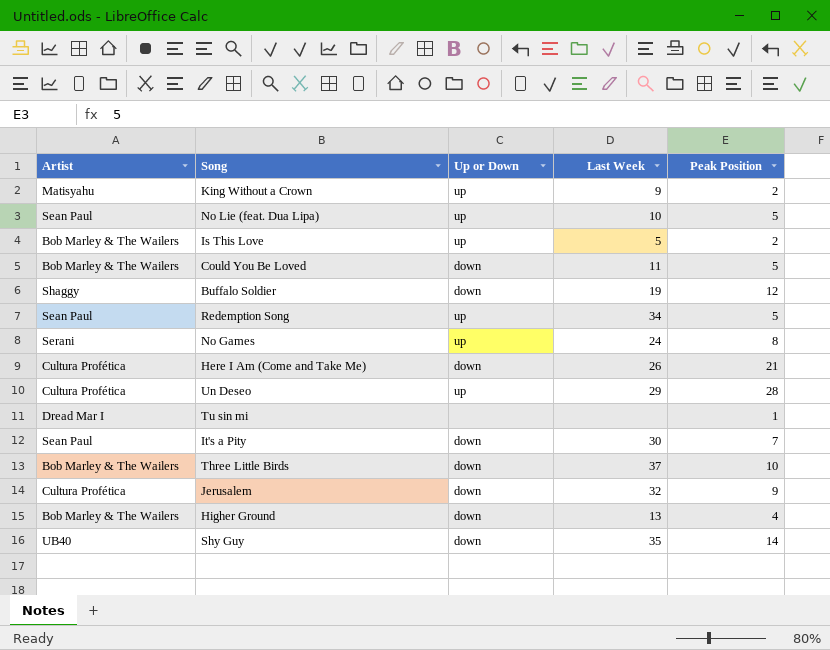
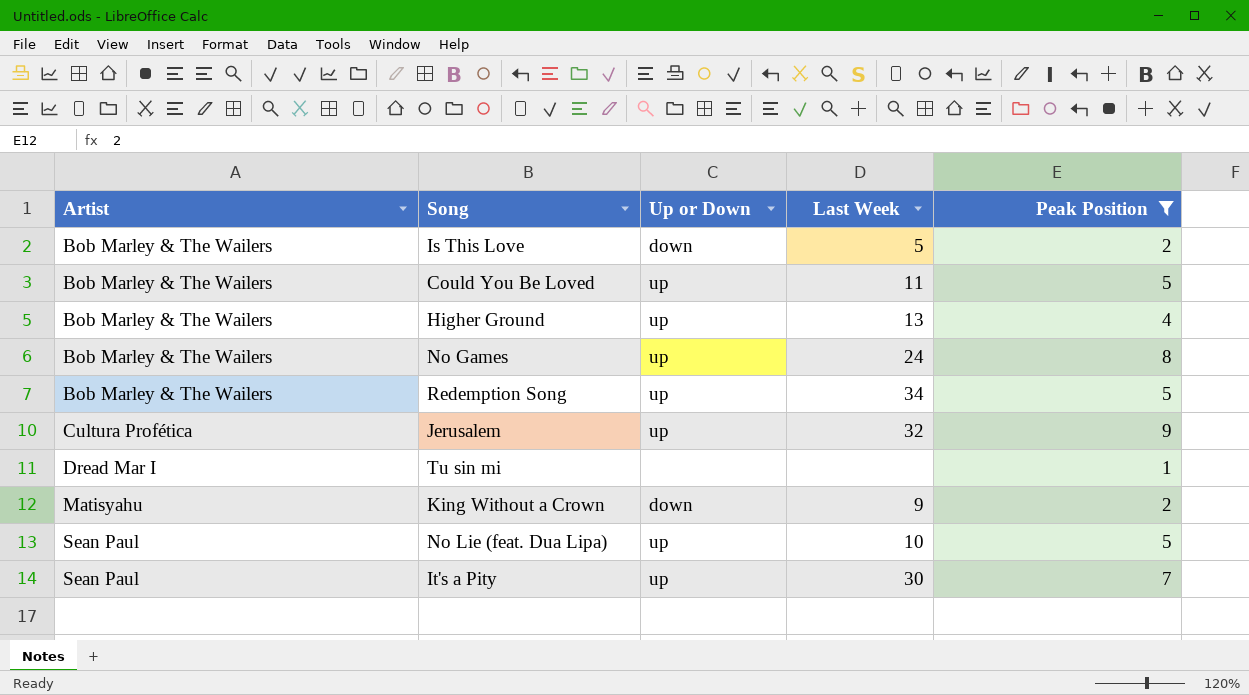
filter: none -> Peak Position <= 9
row order: none -> Artist ascending
Is This Love | Up or Down: up -> down
Could You Be Loved | Up or Down: down -> up
Higher Ground | Up or Down: down -> up
No Games | Artist: Serani -> Bob Marley & The Wailers
Redemption Song | Artist: Sean Paul -> Bob Marley & The Wailers
Jerusalem | Up or Down: down -> up
King Without a Crown | Up or Down: up -> down
It's a Pity | Up or Down: down -> up

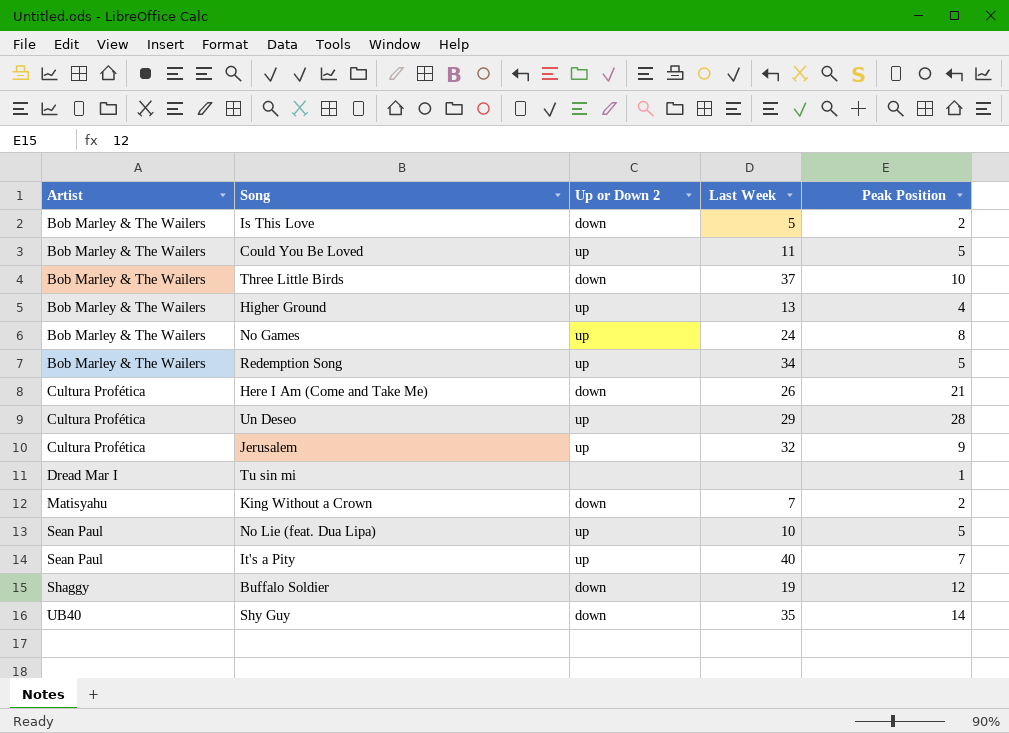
filter: Peak Position <= 9 -> none
column name: Up or Down -> Up or Down 2
King Without a Crown | Last Week: 9 -> 7
It's a Pity | Last Week: 30 -> 40

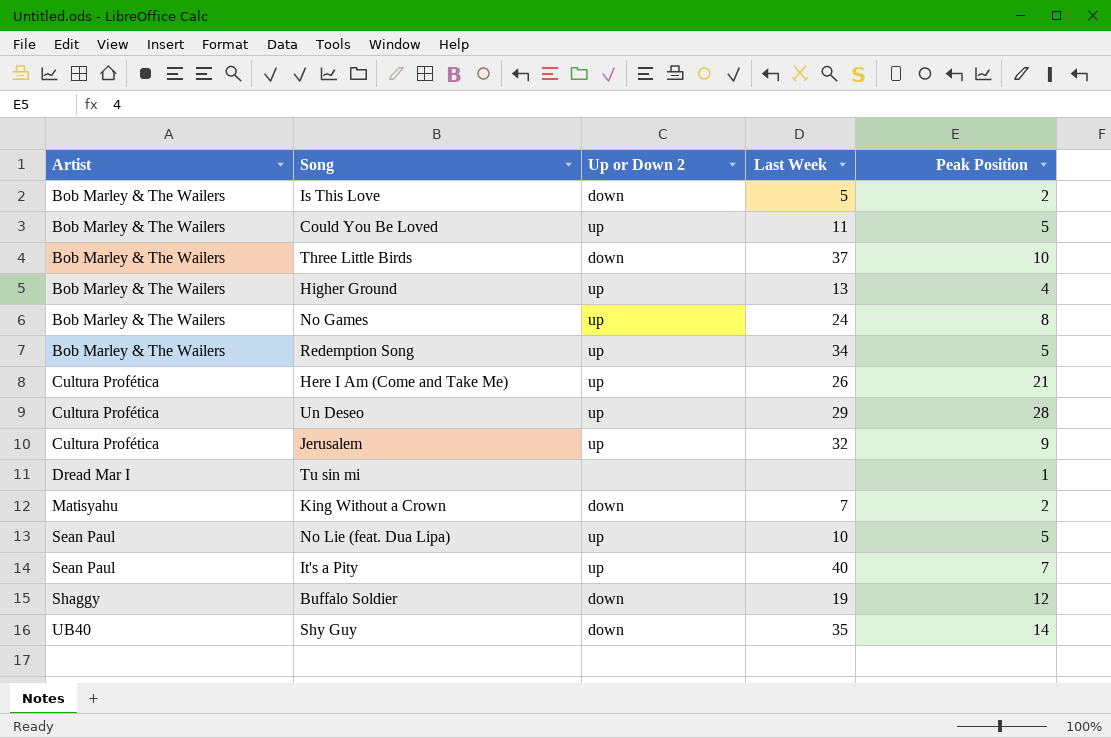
Here I Am (Come and Take Me) | Up or Down 2: down -> up

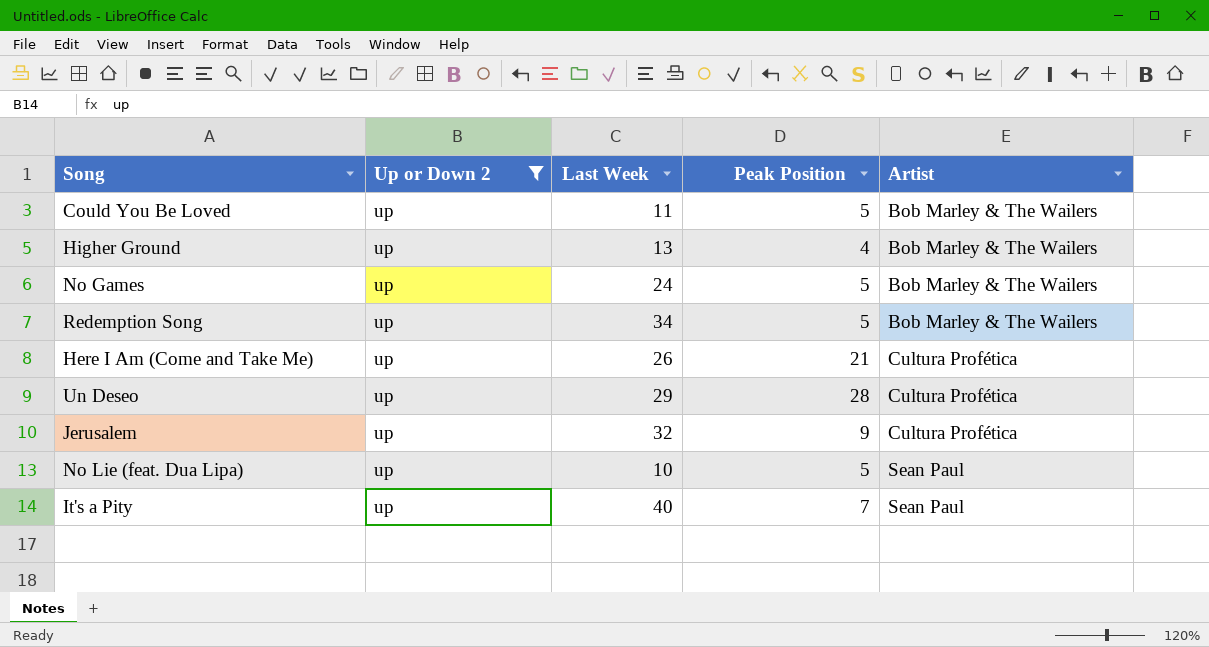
filter: none -> Up or Down 2 = up
column Artist | position: 1 -> 5
No Games | Peak Position: 8 -> 5

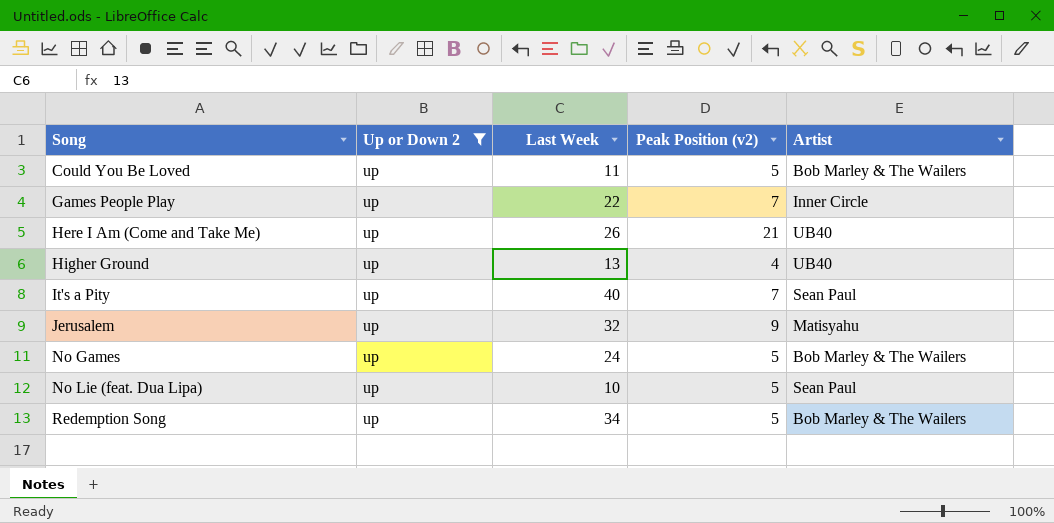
row order: Artist ascending -> Song ascending
column name: Peak Position -> Peak Position (v2)
row Un Deseo: up | 29 | 28 | Cultura Profética -> none
row Games People Play: none -> up | 22 | 7 | Inner Circle
Here I Am (Come and Take Me) | Artist: Cultura Profética -> UB40
Higher Ground | Artist: Bob Marley & The Wailers -> UB40
Jerusalem | Artist: Cultura Profética -> Matisyahu

